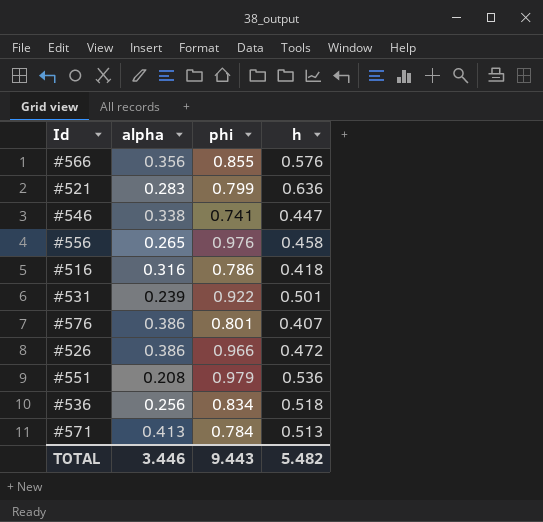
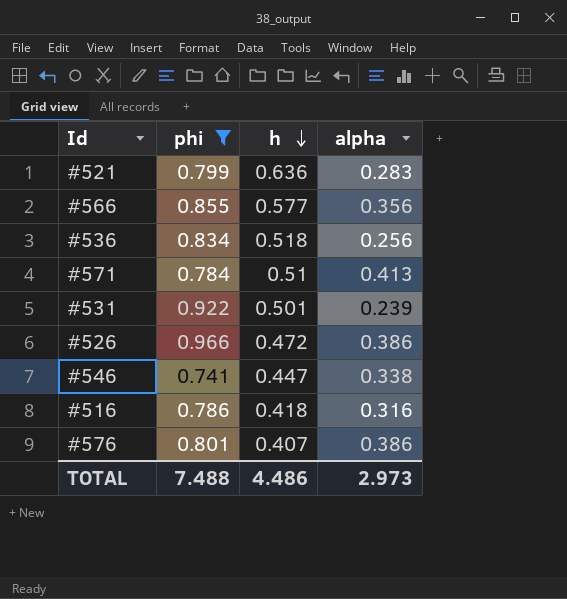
filter: none -> phi <= 0.966
row order: none -> h descending
column alpha | position: 2 -> 4
#566 | h: 0.576 -> 0.577
#571 | h: 0.513 -> 0.51
TOTAL | phi: 9.443 -> 7.488
TOTAL | h: 5.482 -> 4.486
TOTAL | alpha: 3.446 -> 2.973

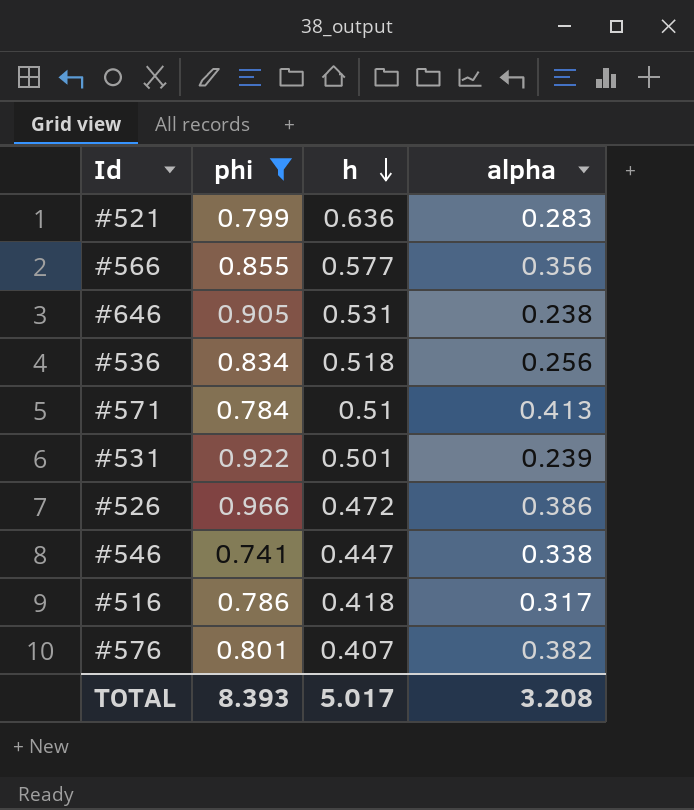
row #646: none -> 0.905 | 0.531 | 0.238
#516 | alpha: 0.316 -> 0.317
#576 | alpha: 0.386 -> 0.382
TOTAL | phi: 7.488 -> 8.393
TOTAL | h: 4.486 -> 5.017
TOTAL | alpha: 2.973 -> 3.208

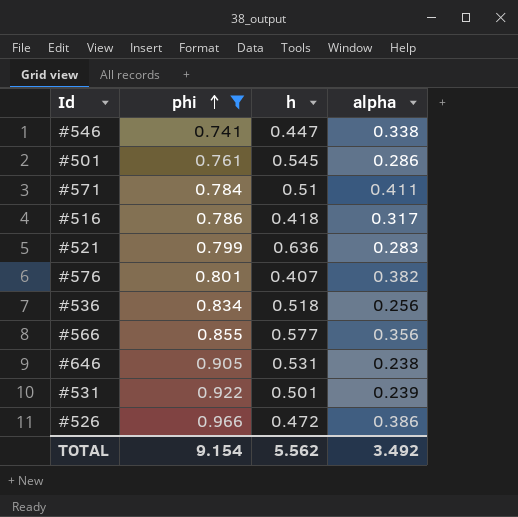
row order: h descending -> phi ascending
row #501: none -> 0.761 | 0.545 | 0.286
#571 | alpha: 0.413 -> 0.411
TOTAL | phi: 8.393 -> 9.154
TOTAL | h: 5.017 -> 5.562
TOTAL | alpha: 3.208 -> 3.492

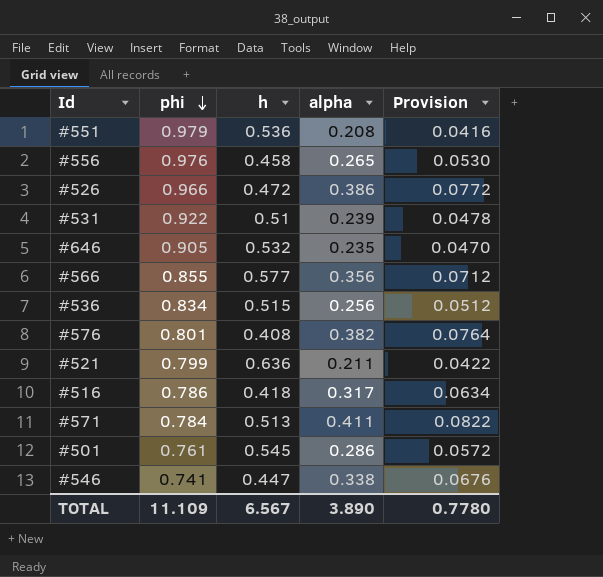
filter: phi <= 0.966 -> none
row order: phi ascending -> phi descending
column Provision | formula: none -> [alpha] * 0.2
#531 | h: 0.501 -> 0.51
#646 | h: 0.531 -> 0.532
#646 | alpha: 0.238 -> 0.235
#536 | h: 0.518 -> 0.515
#576 | h: 0.407 -> 0.408
#521 | alpha: 0.283 -> 0.211
#571 | h: 0.51 -> 0.513
TOTAL | phi: 9.154 -> 11.109
TOTAL | h: 5.562 -> 6.567
TOTAL | alpha: 3.492 -> 3.890

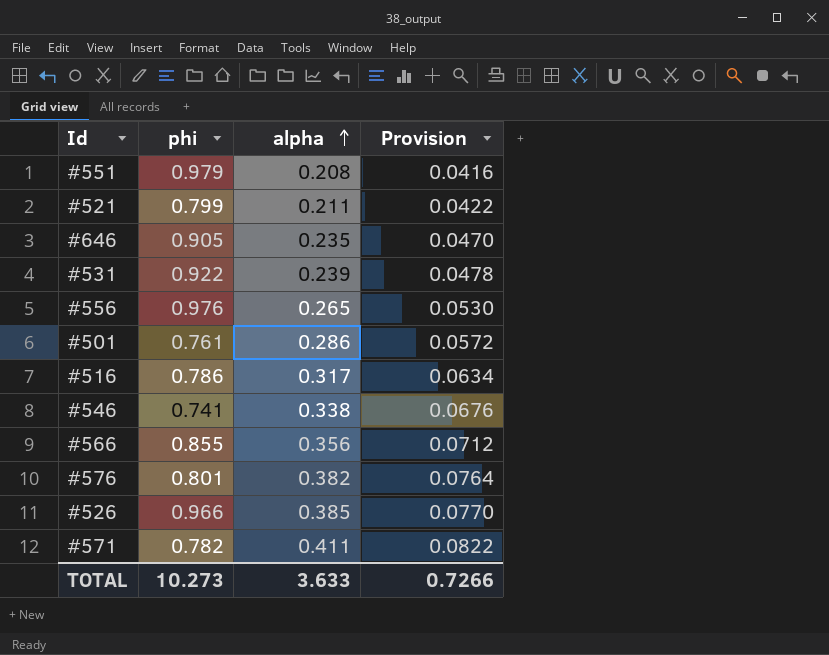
row order: phi descending -> alpha ascending
column h | position: 3 -> none
row #536: 0.834 | 0.515 | 0.256 | 0.0512 -> none
#526 | alpha: 0.386 -> 0.385
#526 | Provision: 0.0772 -> 0.0770
#571 | phi: 0.784 -> 0.782
TOTAL | phi: 11.109 -> 10.273
TOTAL | alpha: 3.890 -> 3.633
TOTAL | Provision: 0.7780 -> 0.7266

